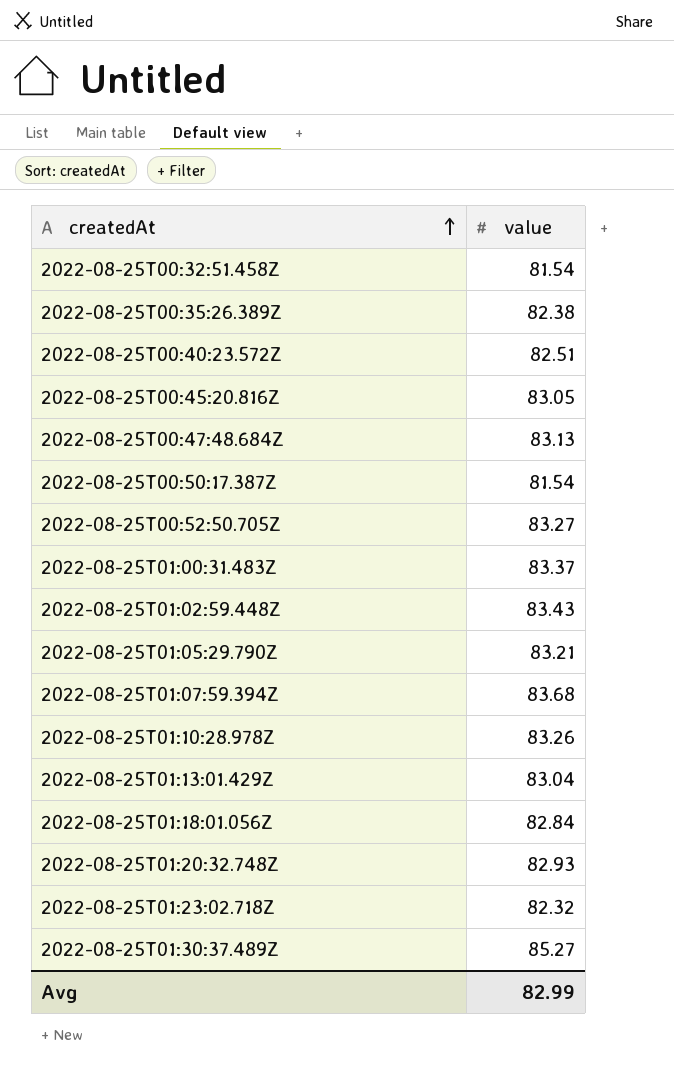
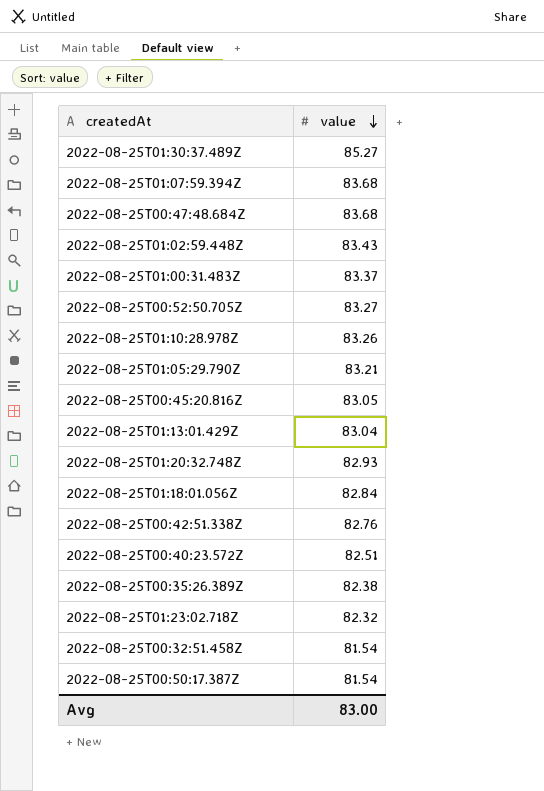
row order: createdAt ascending -> value descending
2022-08-25T00:47:48.684Z | value: 83.13 -> 83.68
row 2022-08-25T00:42:51.338Z: none -> 82.76
Avg | value: 82.99 -> 83.00

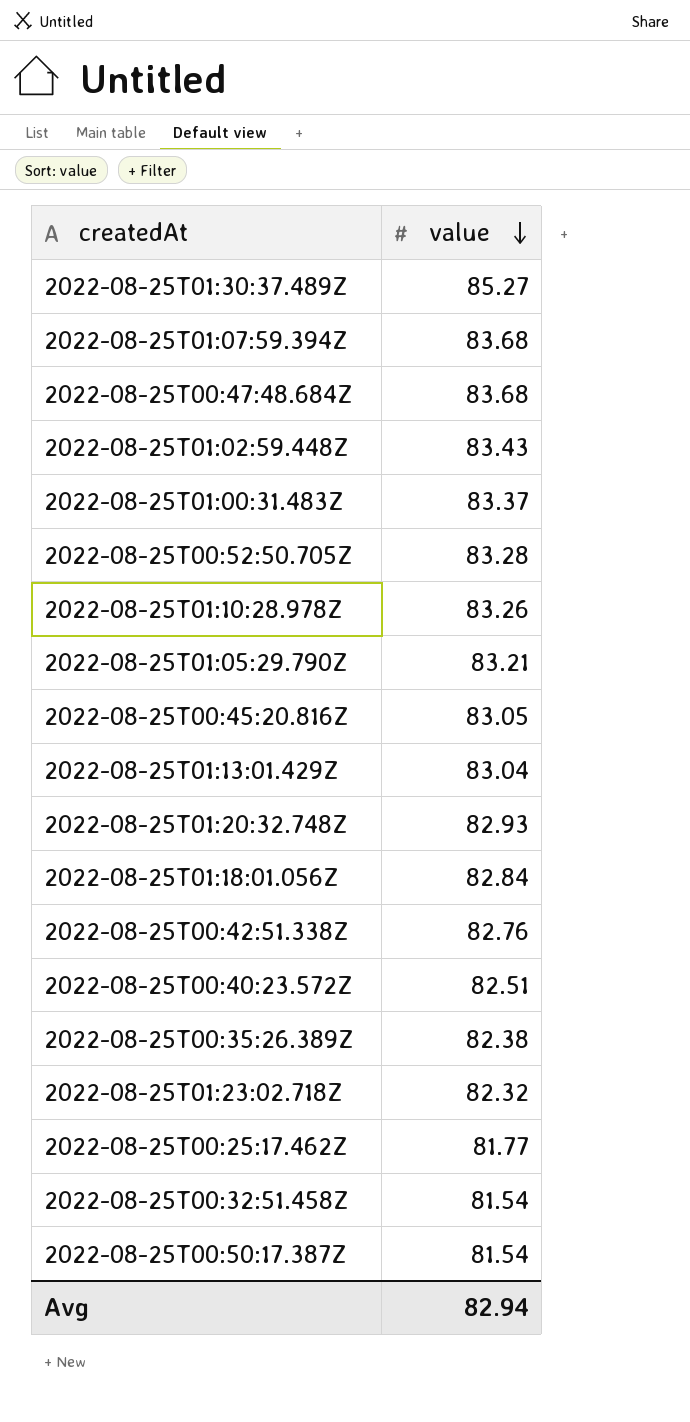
2022-08-25T00:52:50.705Z | value: 83.27 -> 83.28
row 2022-08-25T00:25:17.462Z: none -> 81.77
Avg | value: 83.00 -> 82.94

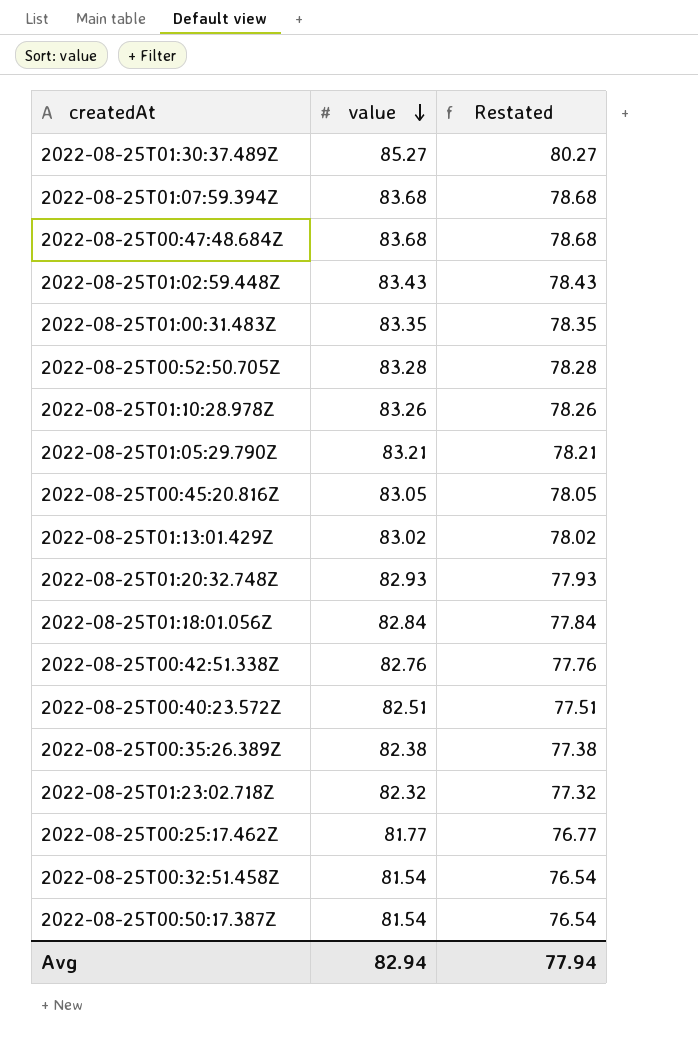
column Restated | formula: none -> [value] - 5
2022-08-25T01:00:31.483Z | value: 83.37 -> 83.35
2022-08-25T01:13:01.429Z | value: 83.04 -> 83.02

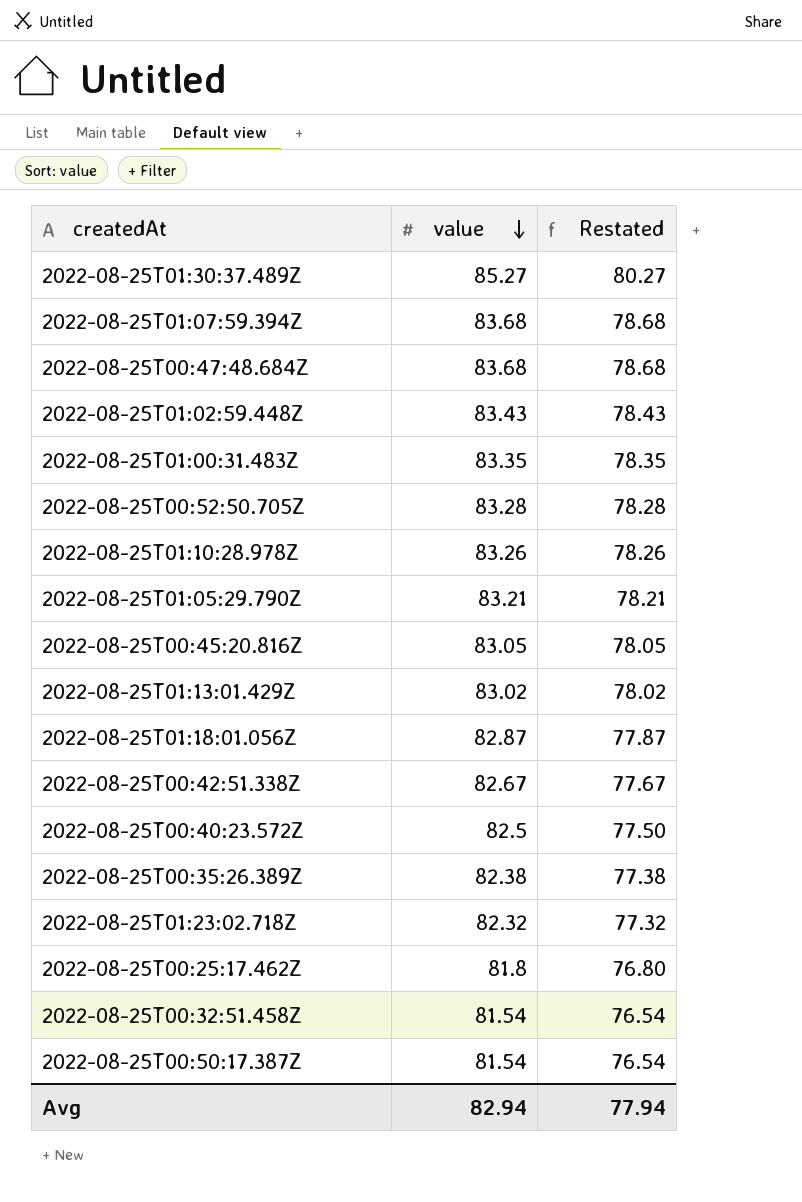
row 2022-08-25T01:20:32.748Z: 82.93 | 77.93 -> none
2022-08-25T01:18:01.056Z | value: 82.84 -> 82.87
2022-08-25T01:18:01.056Z | Restated: 77.84 -> 77.87
2022-08-25T00:42:51.338Z | value: 82.76 -> 82.67
2022-08-25T00:42:51.338Z | Restated: 77.76 -> 77.67
2022-08-25T00:40:23.572Z | value: 82.51 -> 82.5
2022-08-25T00:40:23.572Z | Restated: 77.51 -> 77.50
2022-08-25T00:25:17.462Z | value: 81.77 -> 81.8
2022-08-25T00:25:17.462Z | Restated: 76.77 -> 76.80

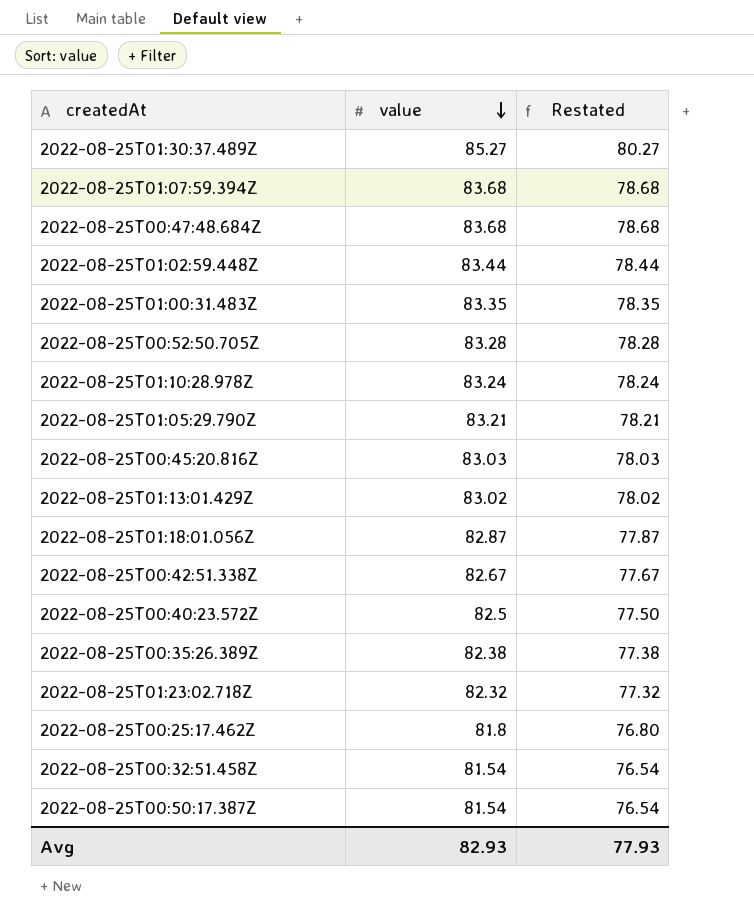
2022-08-25T01:02:59.448Z | value: 83.43 -> 83.44
2022-08-25T01:02:59.448Z | Restated: 78.43 -> 78.44
2022-08-25T01:10:28.978Z | value: 83.26 -> 83.24
2022-08-25T01:10:28.978Z | Restated: 78.26 -> 78.24
2022-08-25T00:45:20.816Z | value: 83.05 -> 83.03
2022-08-25T00:45:20.816Z | Restated: 78.05 -> 78.03
Avg | value: 82.94 -> 82.93
Avg | Restated: 77.94 -> 77.93

